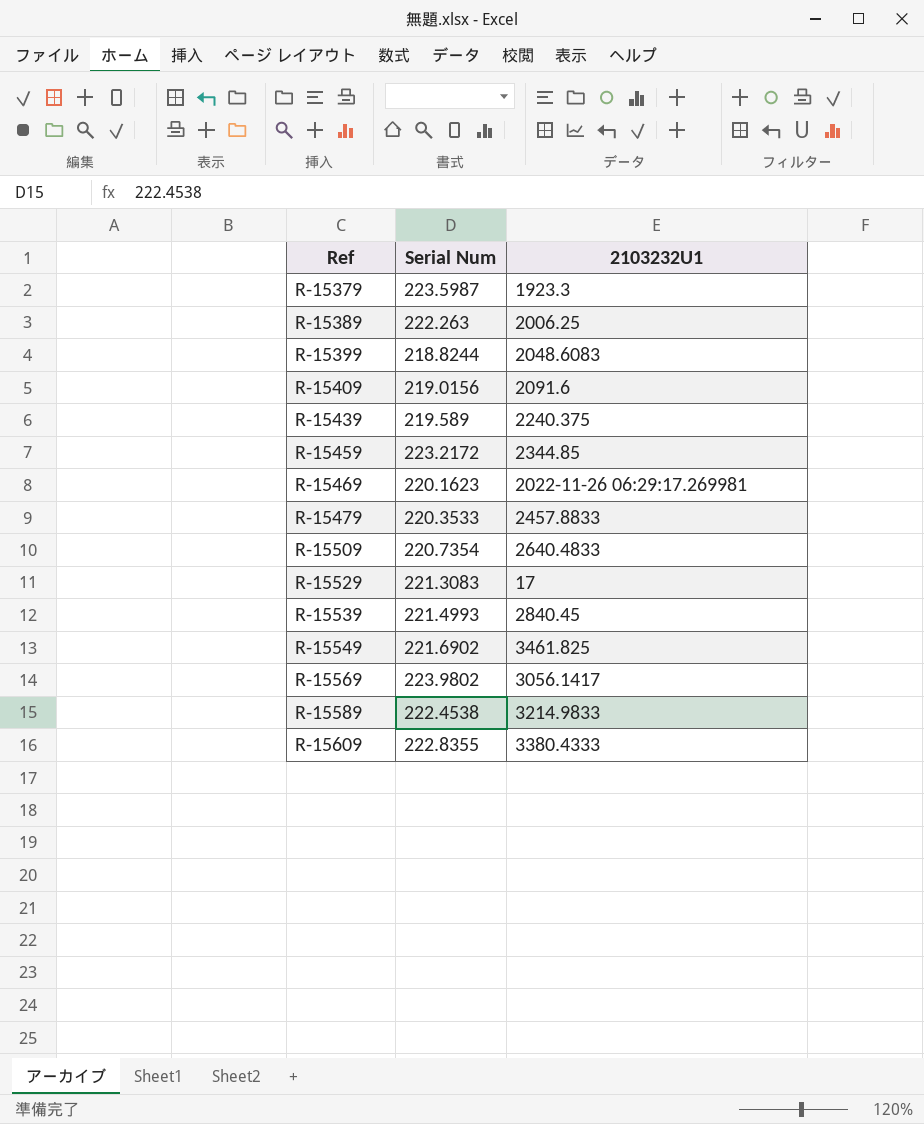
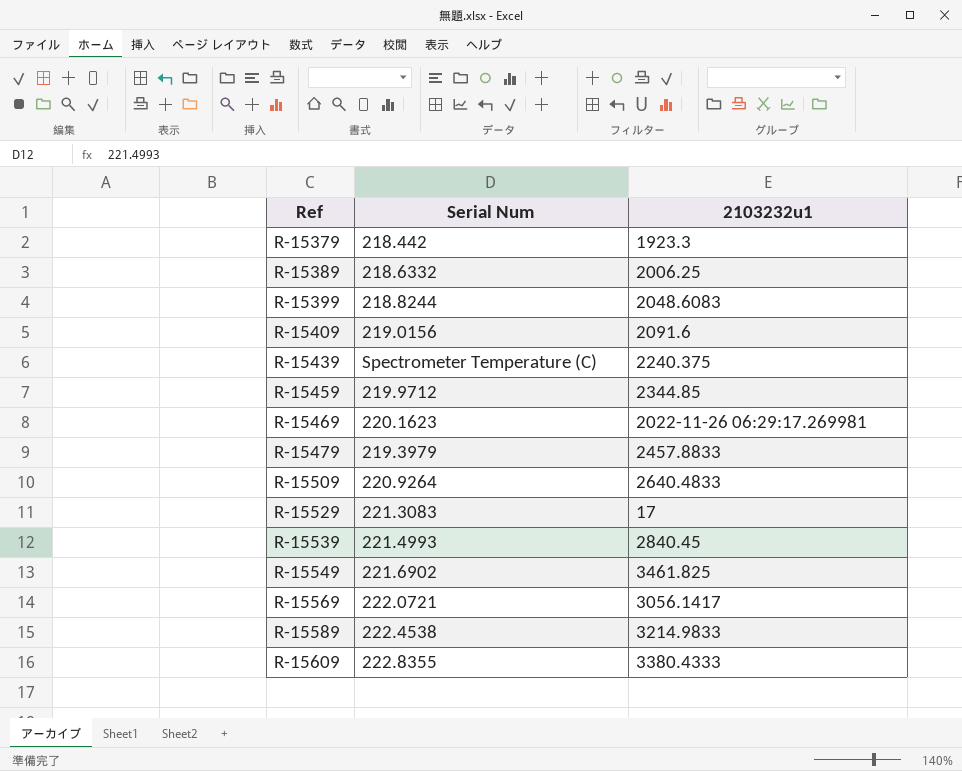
column name: 2103232U1 -> 2103232u1
R-15379 | Serial Num: 223.5987 -> 218.442
R-15389 | Serial Num: 222.263 -> 218.6332
R-15439 | Serial Num: 219.589 -> Spectrometer Temperature (C)
R-15459 | Serial Num: 223.2172 -> 219.9712
R-15479 | Serial Num: 220.3533 -> 219.3979
R-15509 | Serial Num: 220.7354 -> 220.9264
R-15569 | Serial Num: 223.9802 -> 222.0721

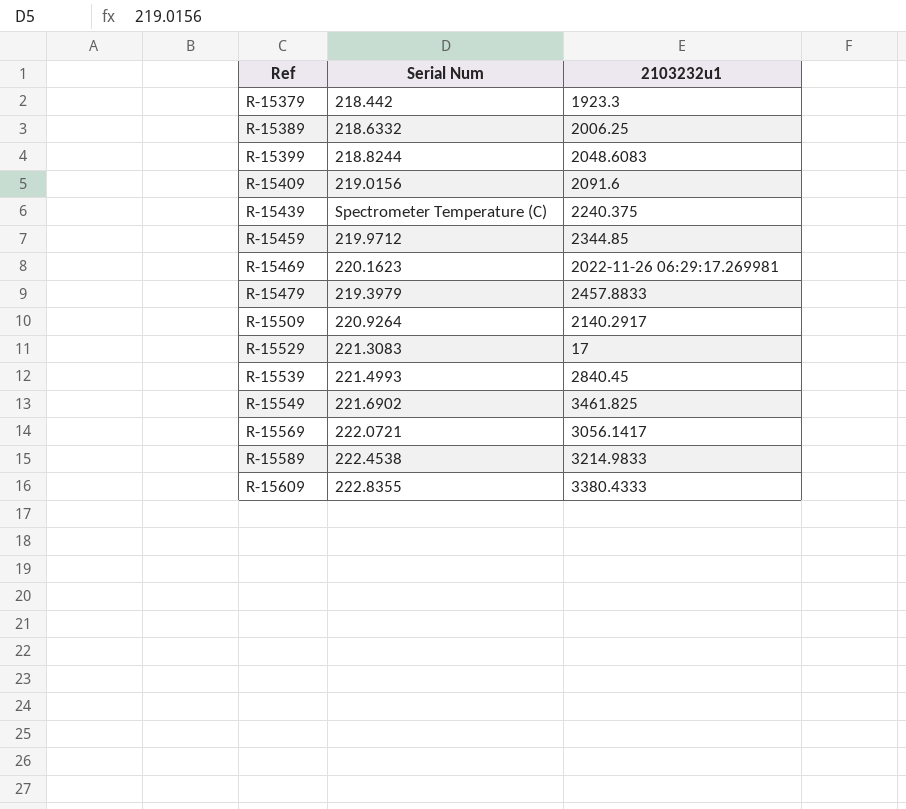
R-15509 | 2103232u1: 2640.4833 -> 2140.2917

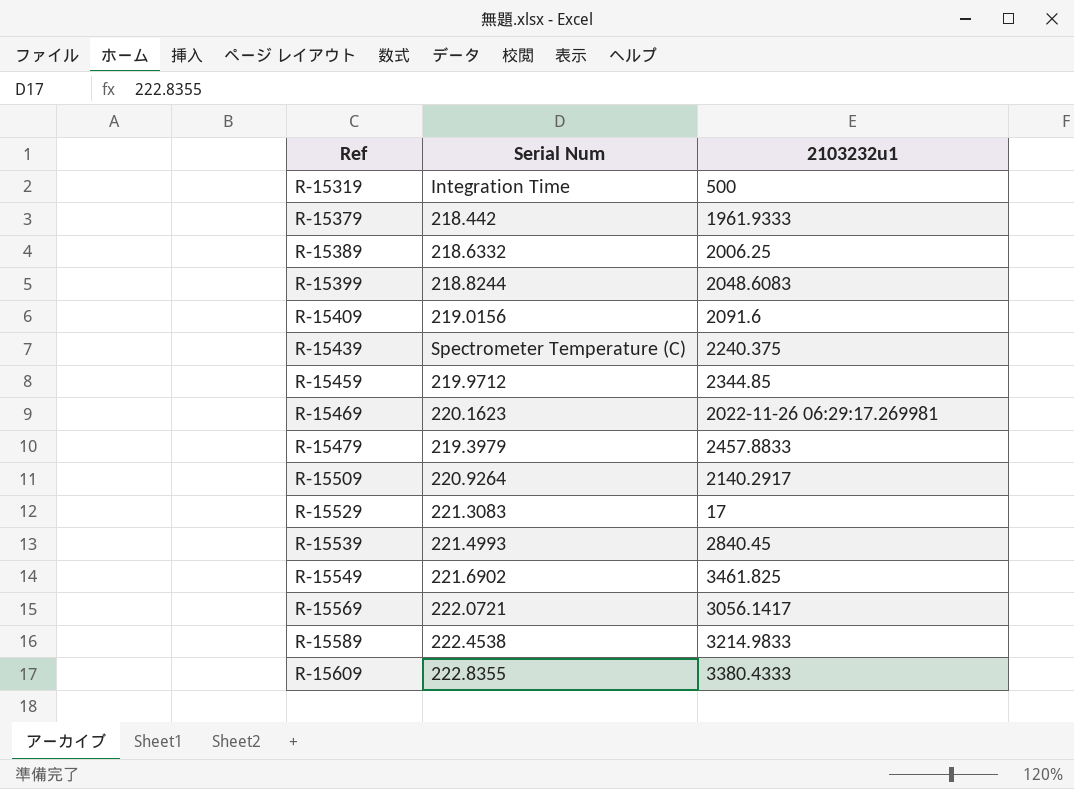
row R-15319: none -> Integration Time | 500
R-15379 | 2103232u1: 1923.3 -> 1961.9333

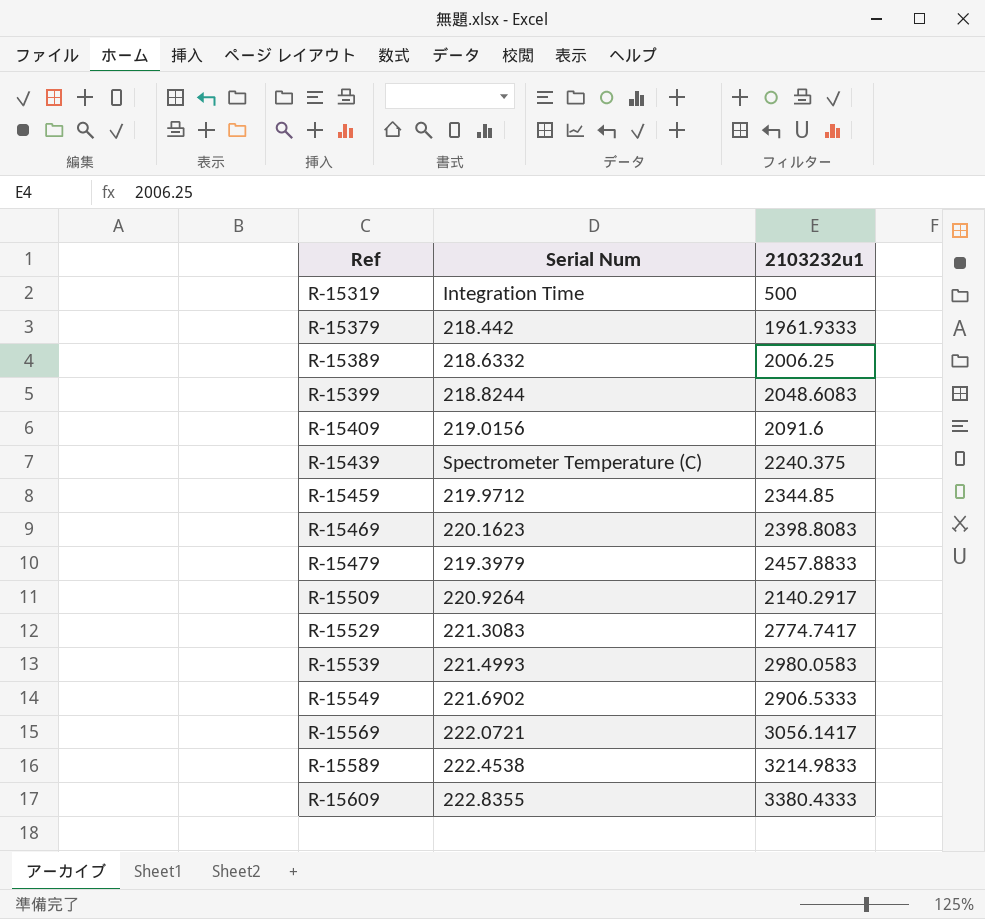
R-15469 | 2103232u1: 2022-11-26 06:29:17.269981 -> 2398.8083
R-15529 | 2103232u1: 17 -> 2774.7417
R-15539 | 2103232u1: 2840.45 -> 2980.0583
R-15549 | 2103232u1: 3461.825 -> 2906.5333

